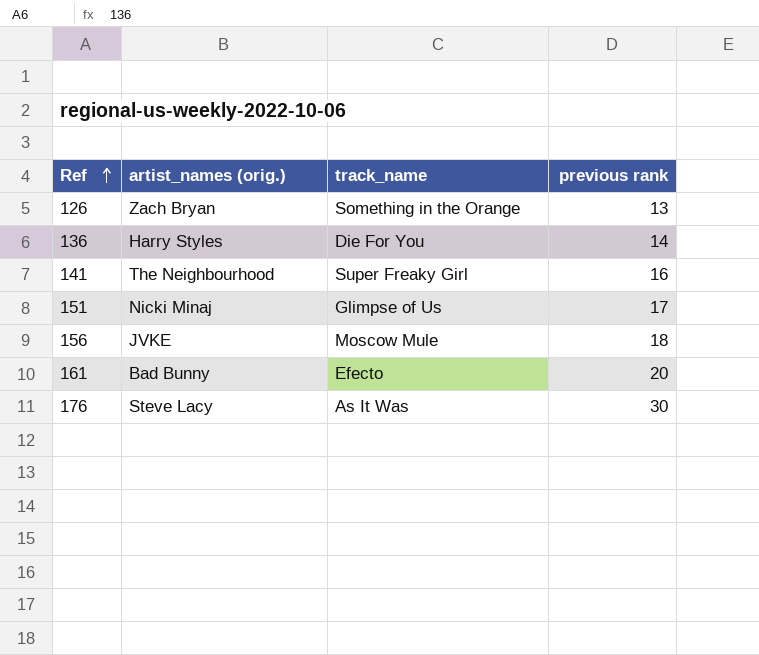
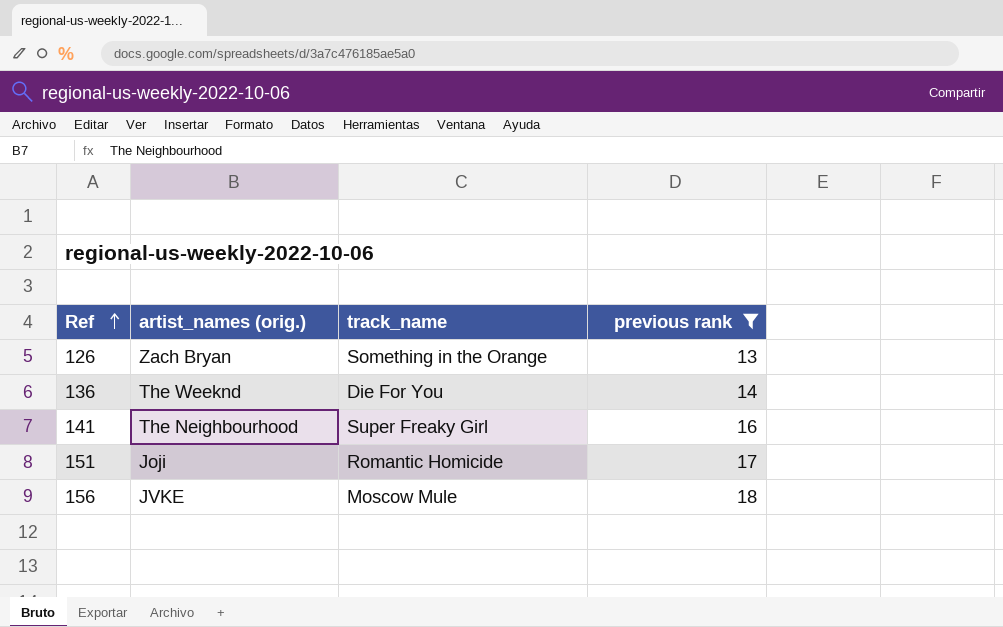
filter: none -> previous rank <= 18
136 | artist_names (orig.): Harry Styles -> The Weeknd
151 | artist_names (orig.): Nicki Minaj -> Joji
151 | track_name: Glimpse of Us -> Romantic Homicide

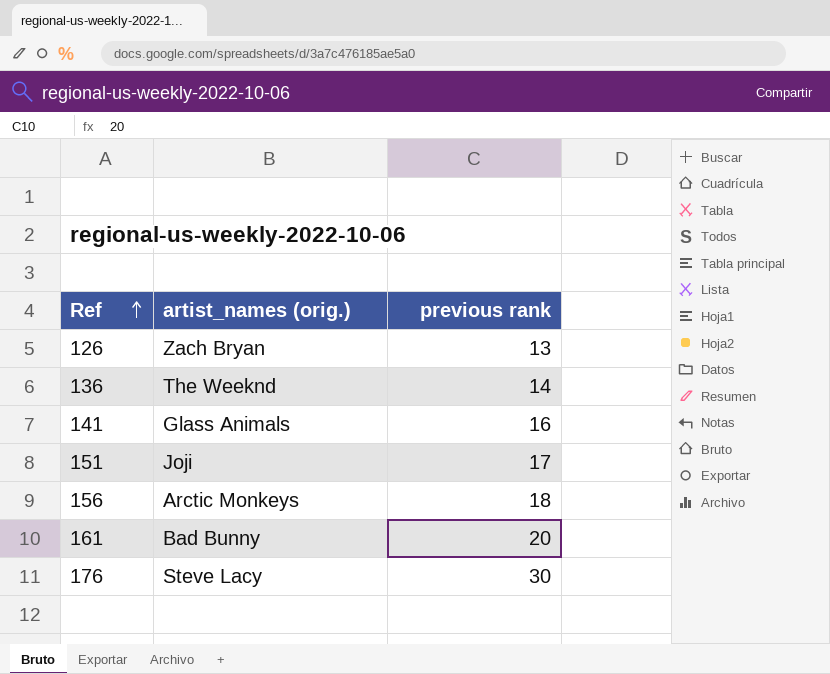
filter: previous rank <= 18 -> none
column track_name | position: 3 -> none
141 | artist_names (orig.): The Neighbourhood -> Glass Animals
156 | artist_names (orig.): JVKE -> Arctic Monkeys

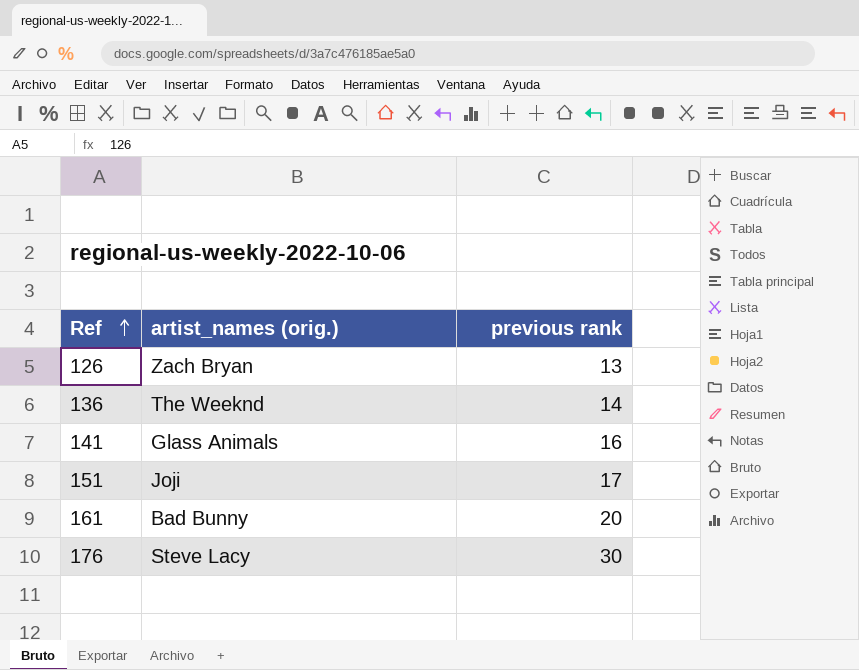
row 156: Arctic Monkeys | 18 -> none

